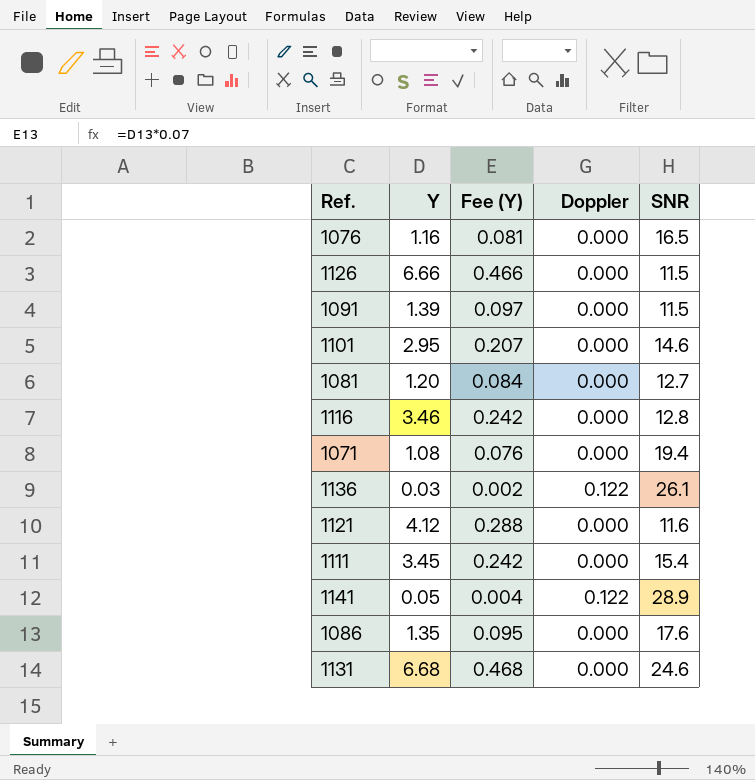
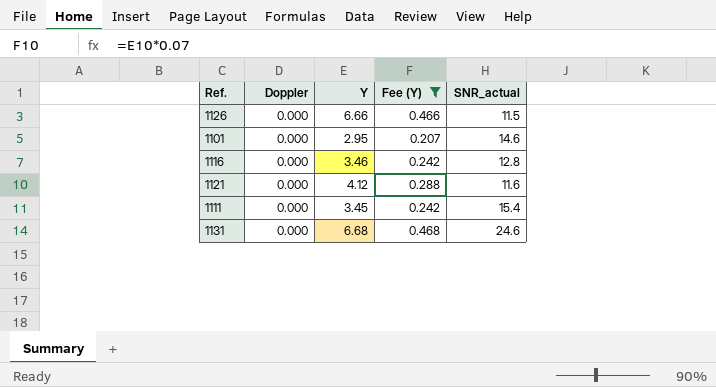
filter: none -> Fee (Y) >= 0.207
column Doppler | position: 4 -> 2
column name: SNR -> SNR_actual

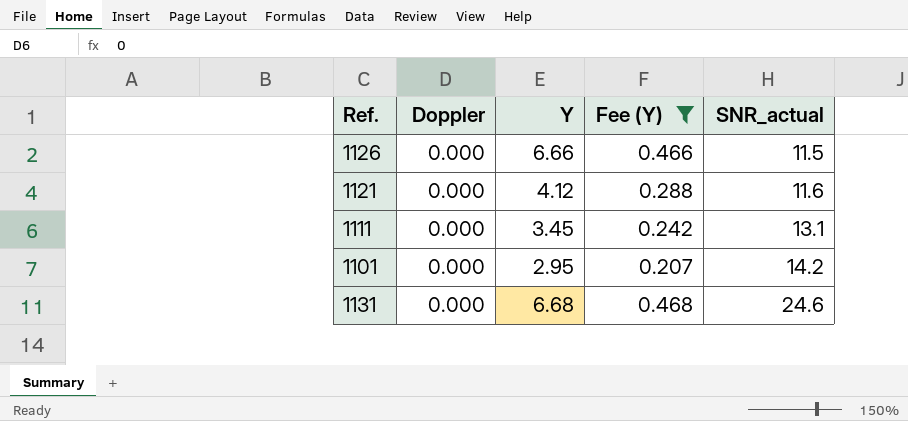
row order: none -> SNR_actual ascending
row 1116: 0.000 | 3.46 | 0.242 | 12.8 -> none
1111 | SNR_actual: 15.4 -> 13.1
1101 | SNR_actual: 14.6 -> 14.2

